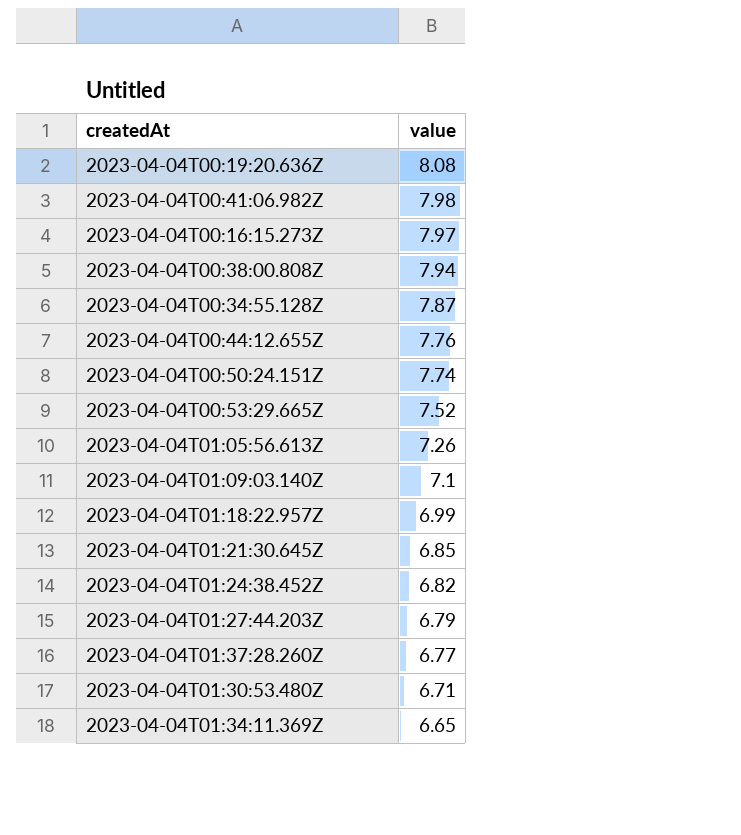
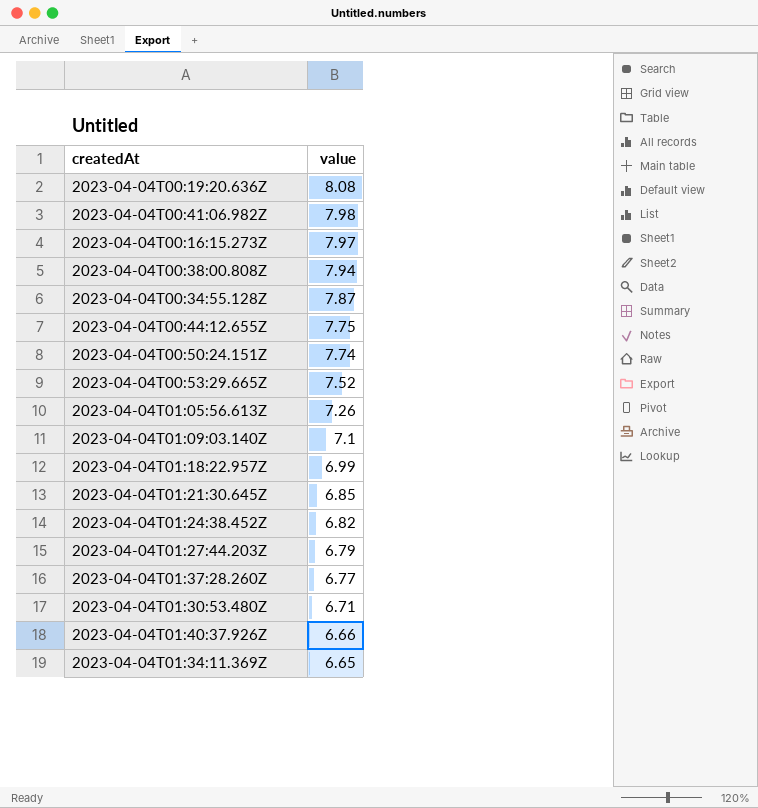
2023-04-04T00:44:12.655Z | value: 7.76 -> 7.75
row 2023-04-04T01:40:37.926Z: none -> 6.66

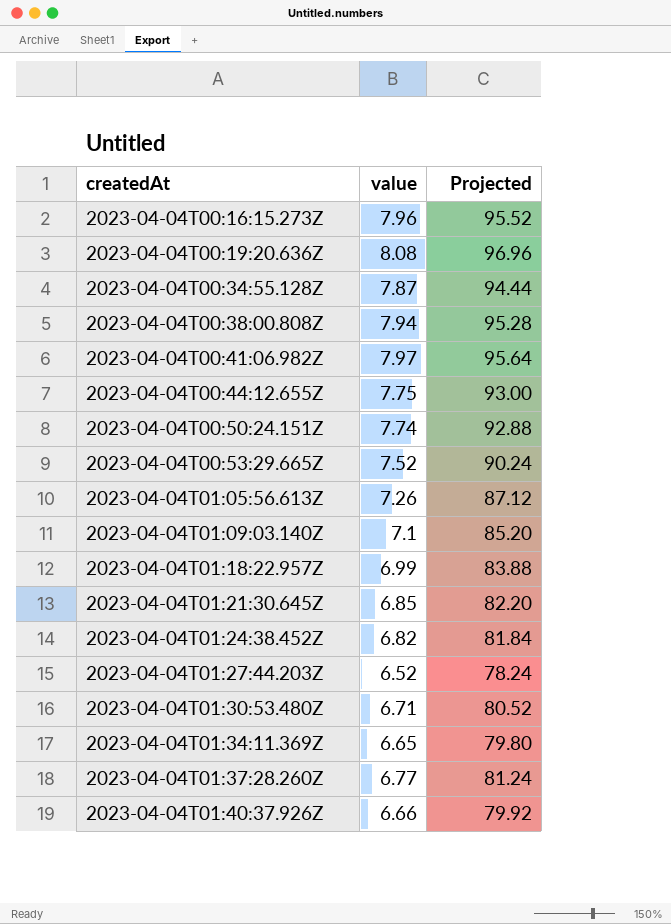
row order: value descending -> createdAt ascending
column Projected | formula: none -> [value] * 12
2023-04-04T00:16:15.273Z | value: 7.97 -> 7.96
2023-04-04T00:41:06.982Z | value: 7.98 -> 7.97
2023-04-04T01:27:44.203Z | value: 6.79 -> 6.52

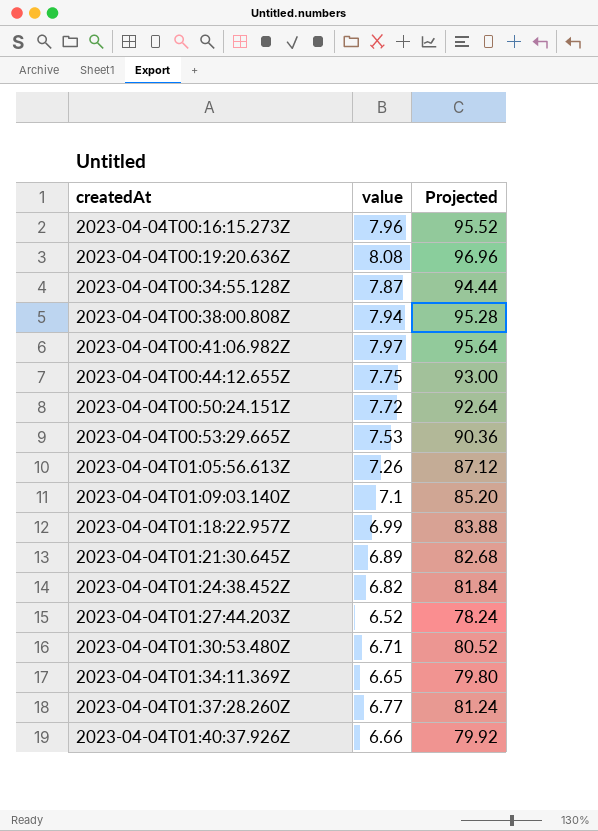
2023-04-04T00:50:24.151Z | value: 7.74 -> 7.72
2023-04-04T00:50:24.151Z | Projected: 92.88 -> 92.64
2023-04-04T00:53:29.665Z | value: 7.52 -> 7.53
2023-04-04T00:53:29.665Z | Projected: 90.24 -> 90.36
2023-04-04T01:21:30.645Z | value: 6.85 -> 6.89
2023-04-04T01:21:30.645Z | Projected: 82.20 -> 82.68

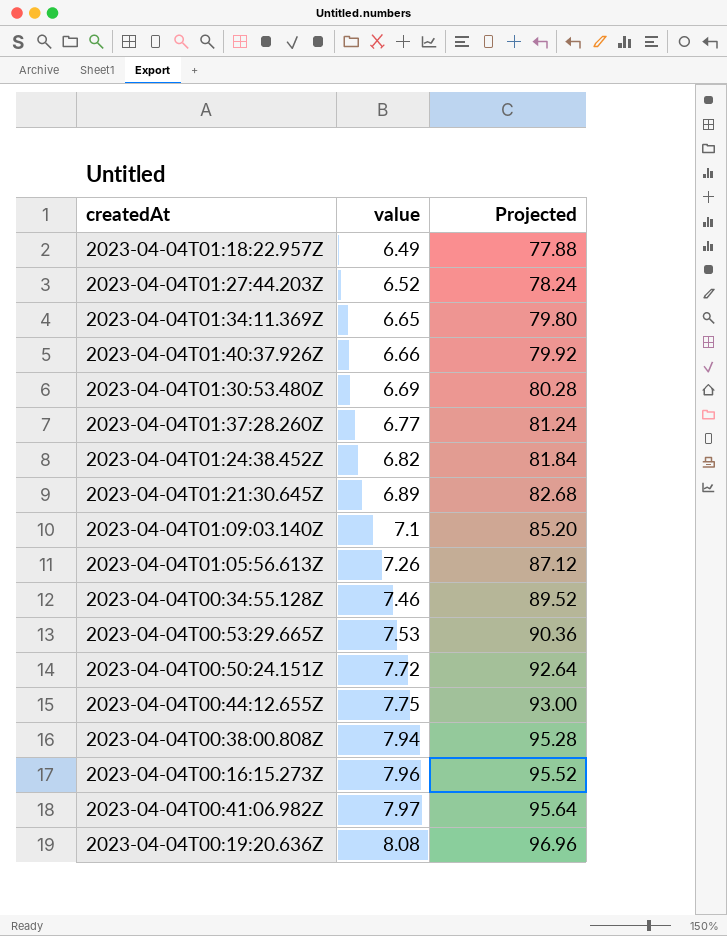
row order: createdAt ascending -> value ascending
2023-04-04T01:18:22.957Z | value: 6.99 -> 6.49
2023-04-04T01:18:22.957Z | Projected: 83.88 -> 77.88
2023-04-04T01:30:53.480Z | value: 6.71 -> 6.69
2023-04-04T01:30:53.480Z | Projected: 80.52 -> 80.28
2023-04-04T00:34:55.128Z | value: 7.87 -> 7.46
2023-04-04T00:34:55.128Z | Projected: 94.44 -> 89.52

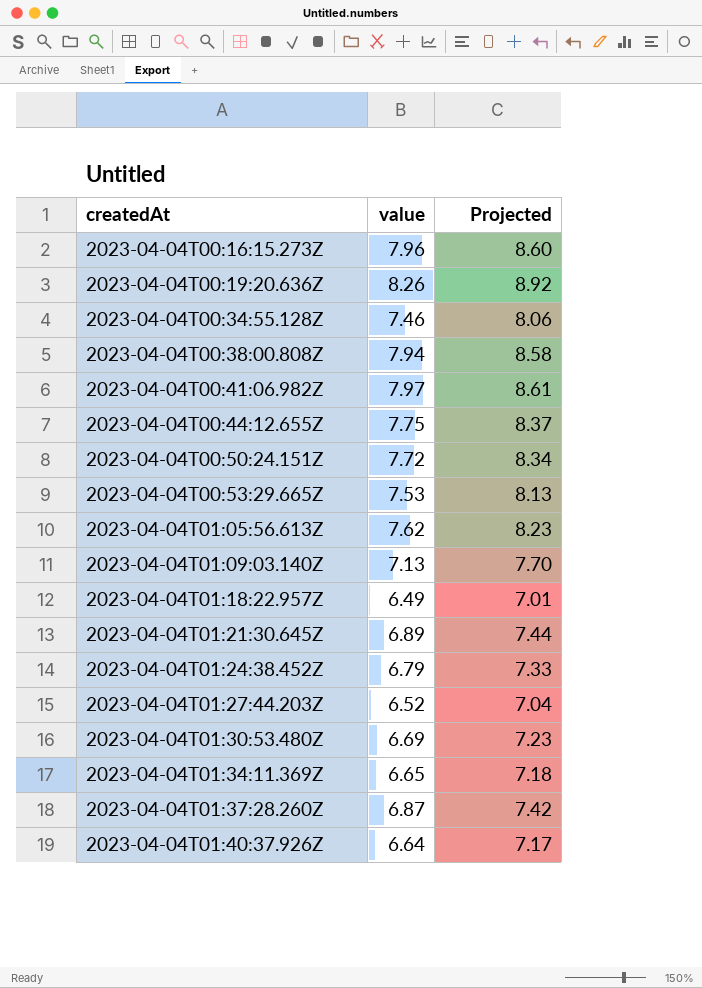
row order: value ascending -> createdAt ascending
column Projected | formula: [value] * 12 -> [value] * 1.08
2023-04-04T00:19:20.636Z | value: 8.08 -> 8.26
2023-04-04T01:05:56.613Z | value: 7.26 -> 7.62
2023-04-04T01:09:03.140Z | value: 7.1 -> 7.13
2023-04-04T01:24:38.452Z | value: 6.82 -> 6.79
2023-04-04T01:37:28.260Z | value: 6.77 -> 6.87
2023-04-04T01:40:37.926Z | value: 6.66 -> 6.64

